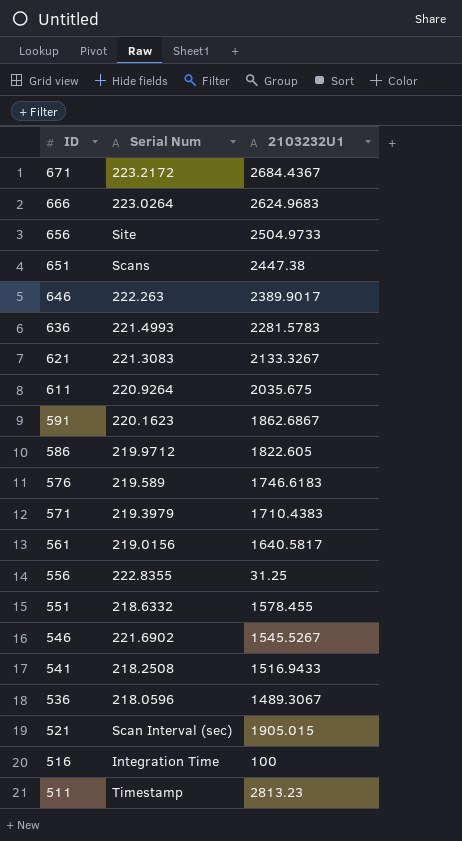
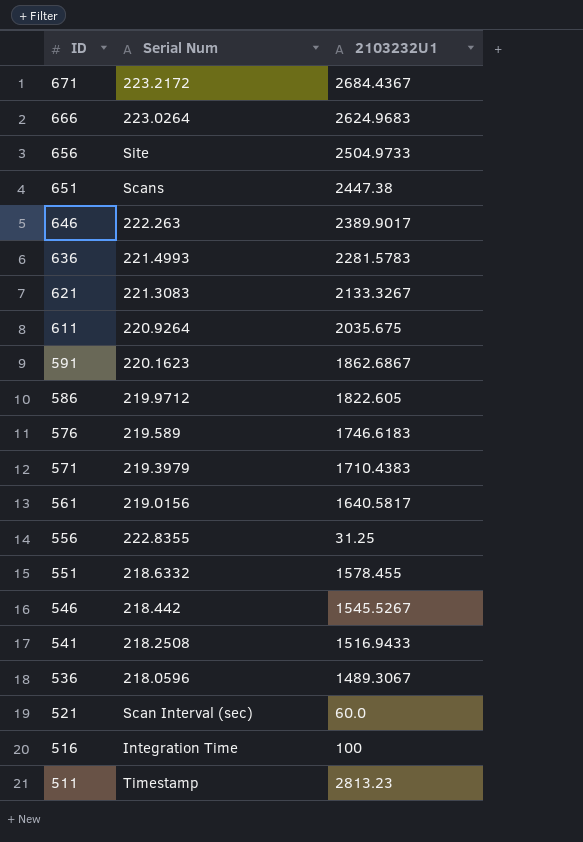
546 | Serial Num: 221.6902 -> 218.442
521 | 2103232U1: 1905.015 -> 60.0

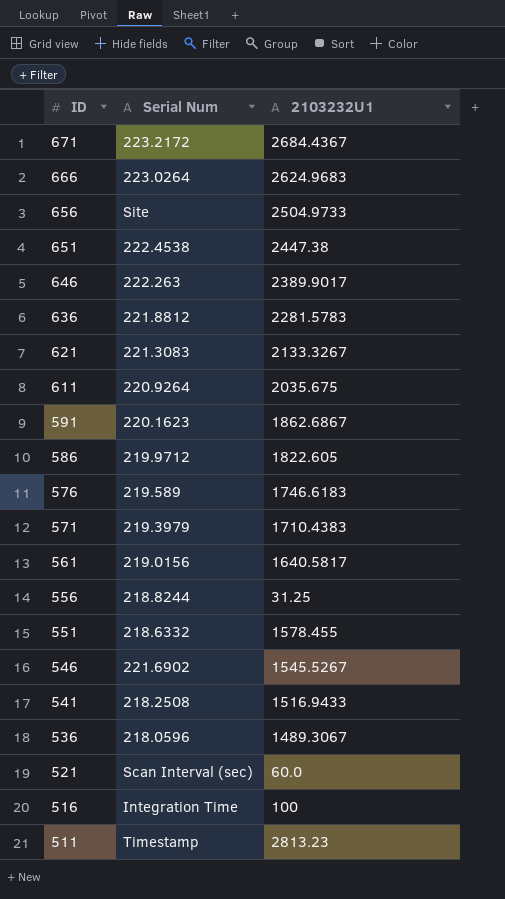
651 | Serial Num: Scans -> 222.4538
636 | Serial Num: 221.4993 -> 221.8812
556 | Serial Num: 222.8355 -> 218.8244
546 | Serial Num: 218.442 -> 221.6902

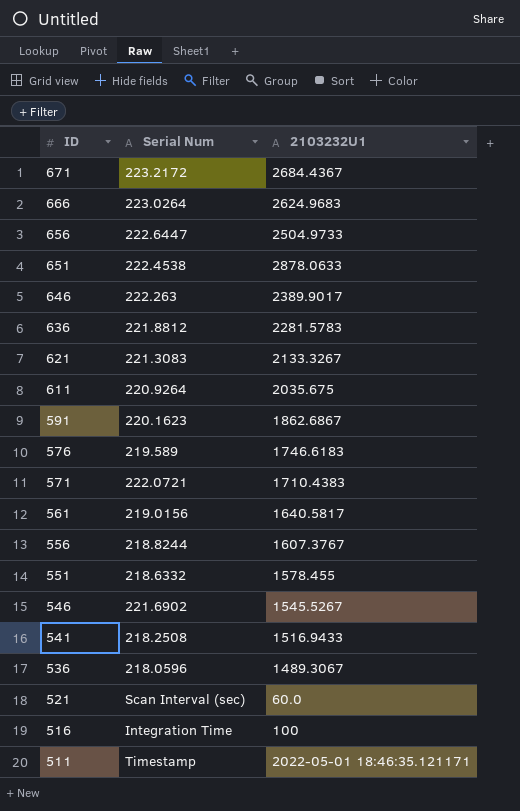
row 586: 219.9712 | 1822.605 -> none
656 | Serial Num: Site -> 222.6447
651 | 2103232U1: 2447.38 -> 2878.0633
571 | Serial Num: 219.3979 -> 222.0721
556 | 2103232U1: 31.25 -> 1607.3767
511 | 2103232U1: 2813.23 -> 2022-05-01 18:46:35.121171

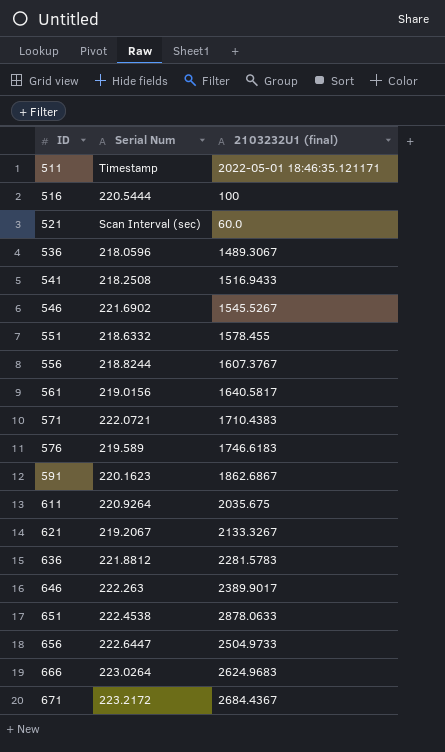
row order: ID descending -> ID ascending
column name: 2103232U1 -> 2103232U1 (final)
516 | Serial Num: Integration Time -> 220.5444
621 | Serial Num: 221.3083 -> 219.2067

